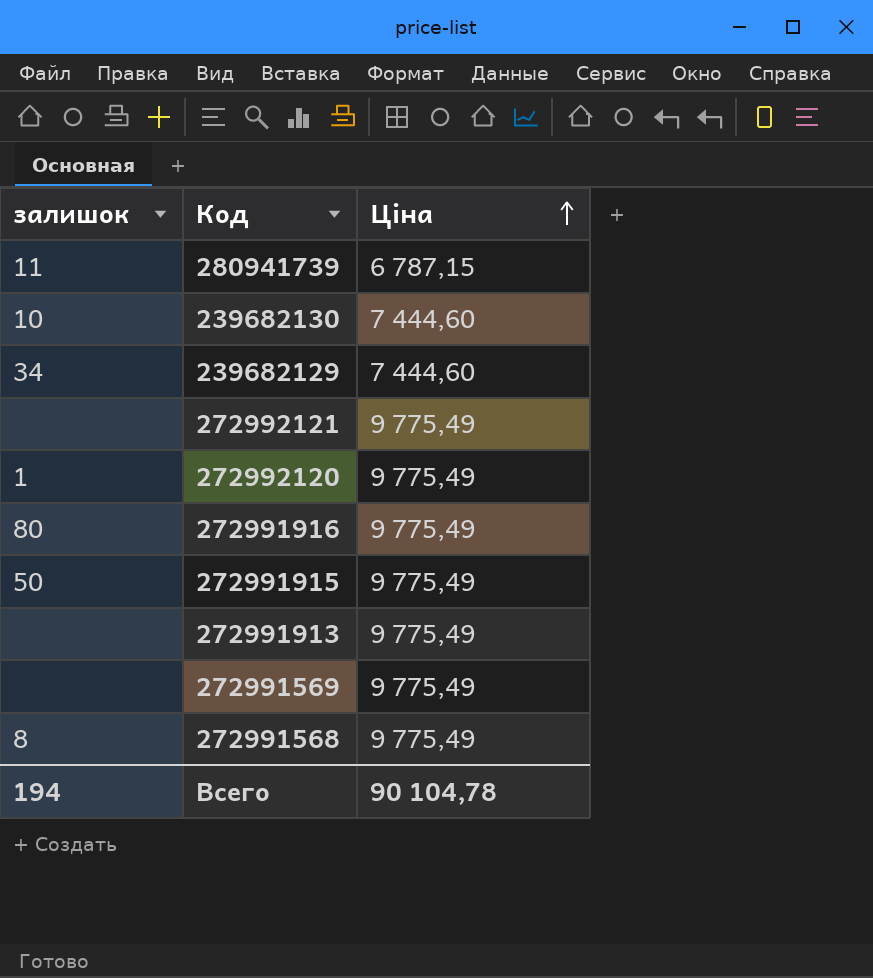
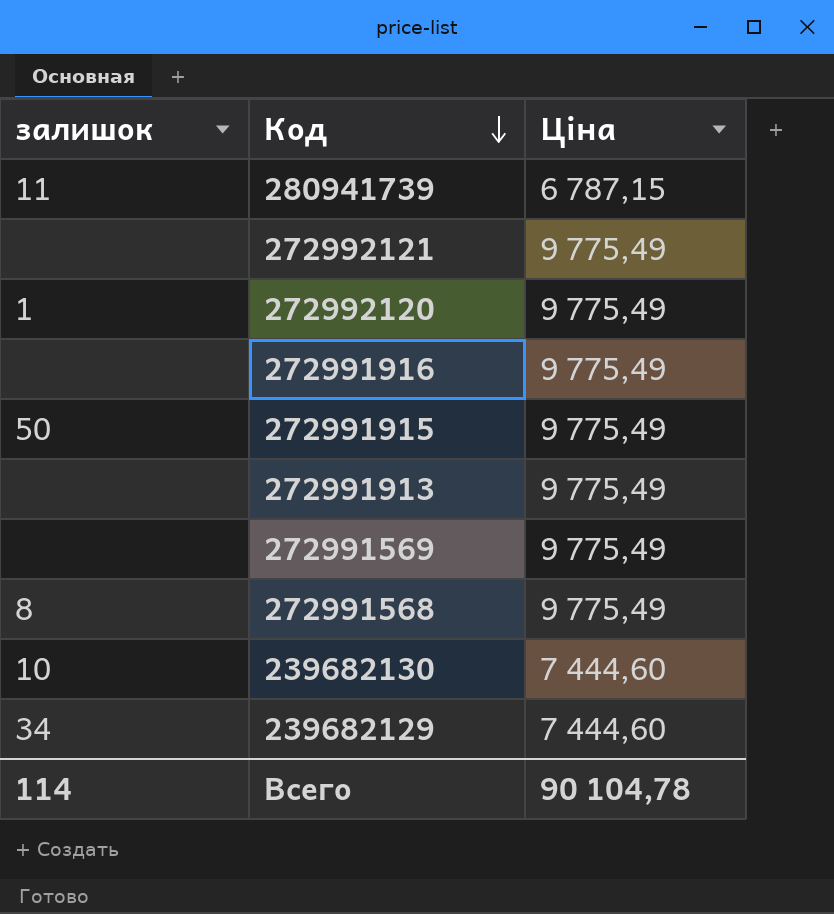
row order: Ціна ascending -> Код descending
272991916 | залишок: 80 -> none
Всего | залишок: 194 -> 114

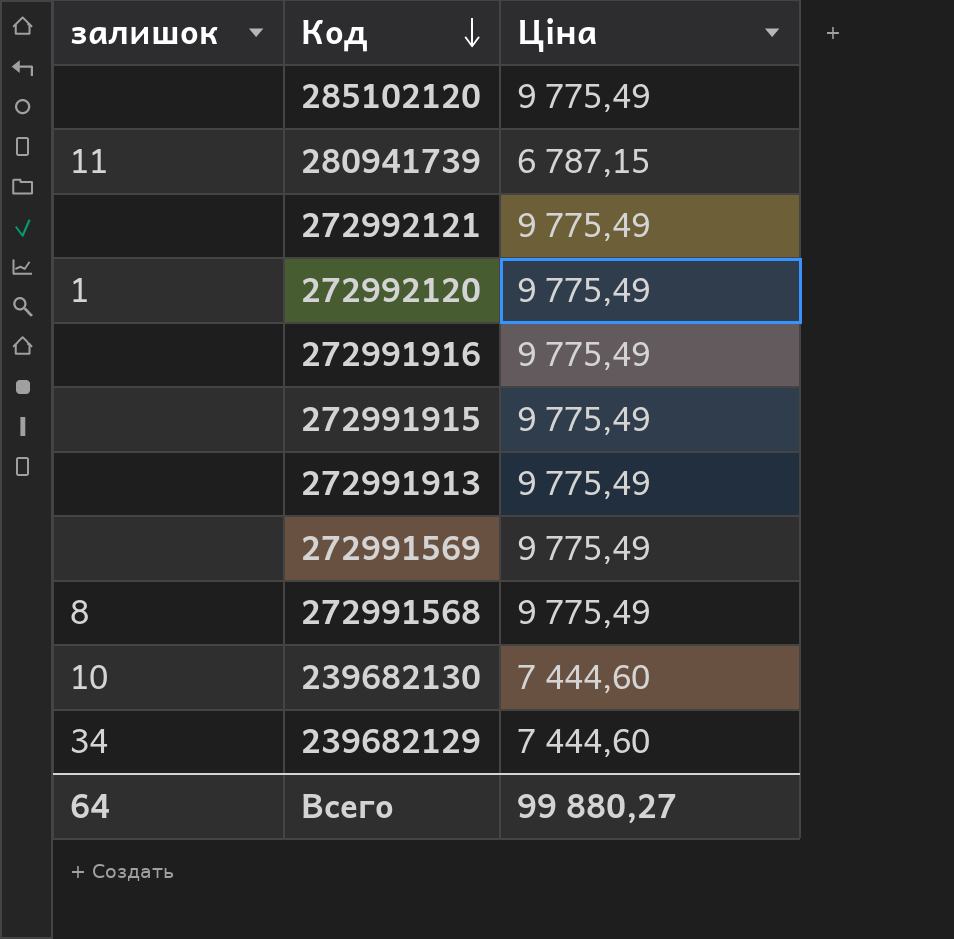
row 285102120: none -> none | 9 775,49
272991915 | залишок: 50 -> none
Всего | залишок: 114 -> 64
Всего | Ціна: 90 104,78 -> 99 880,27

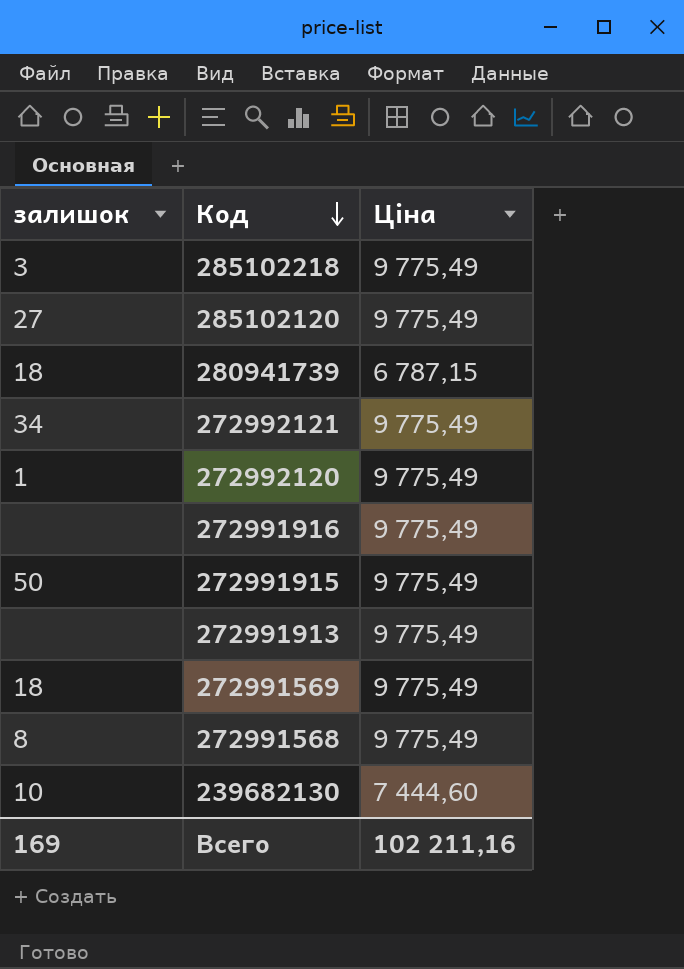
row 239682129: 34 | 7 444,60 -> none
row 285102218: none -> 3 | 9 775,49
285102120 | залишок: none -> 27
280941739 | залишок: 11 -> 18
272992121 | залишок: none -> 34
272991915 | залишок: none -> 50
272991569 | залишок: none -> 18
Всего | залишок: 64 -> 169
Всего | Ціна: 99 880,27 -> 102 211,16

